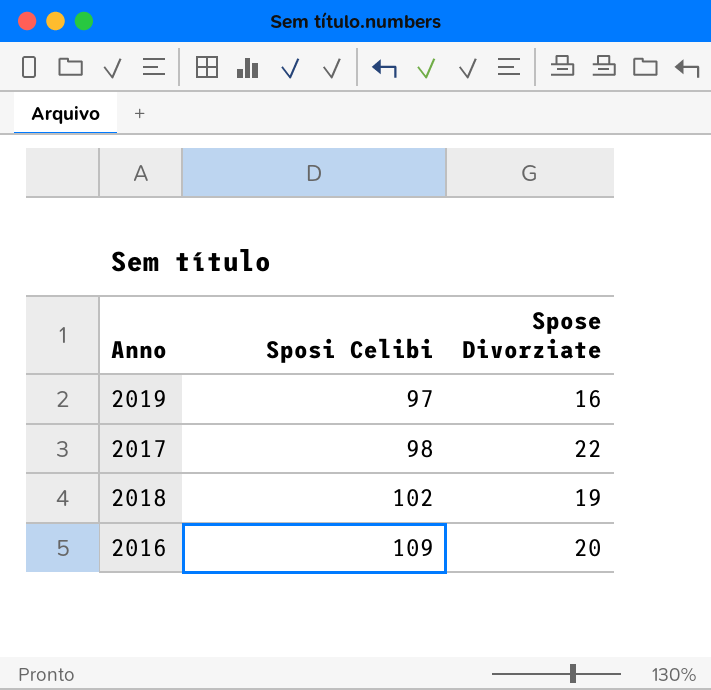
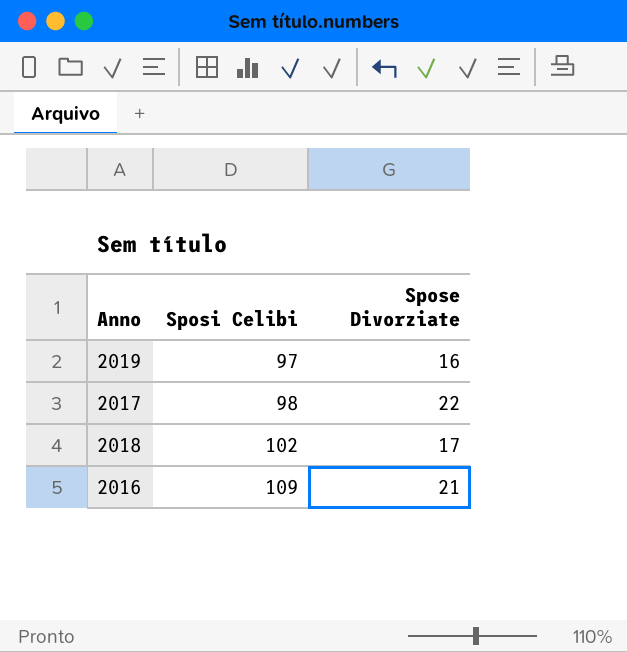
2018 | Spose Divorziate: 19 -> 17
2016 | Spose Divorziate: 20 -> 21

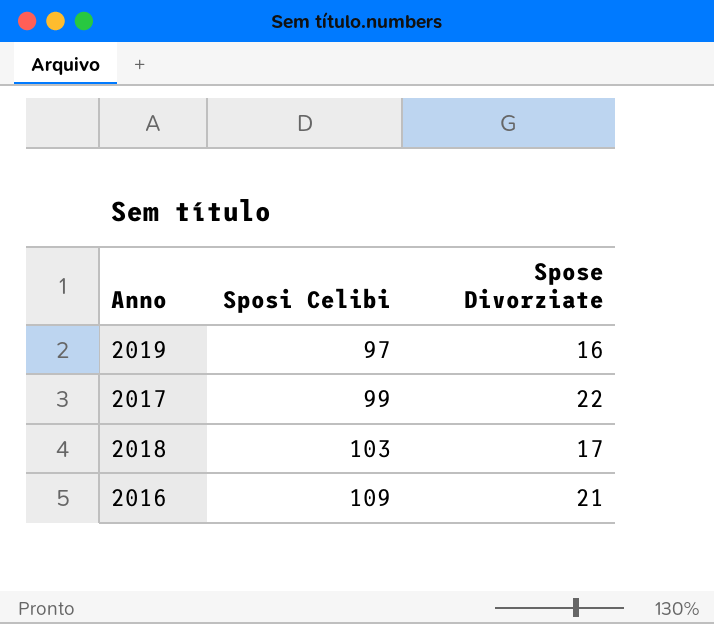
2017 | Sposi Celibi: 98 -> 99
2018 | Sposi Celibi: 102 -> 103

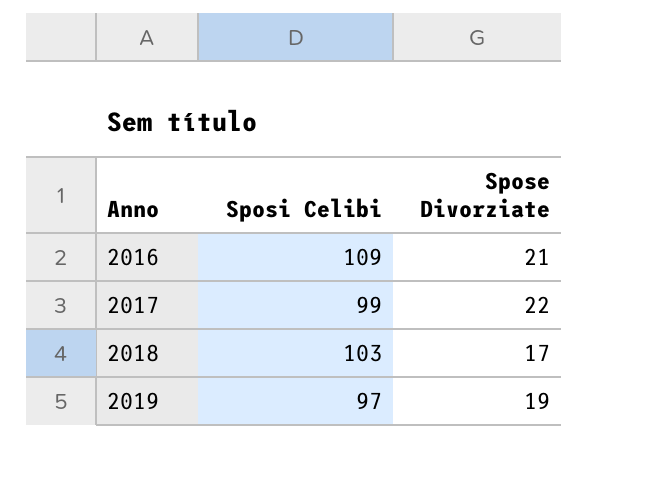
row order: Sposi Celibi ascending -> Anno ascending
2019 | Spose Divorziate: 16 -> 19

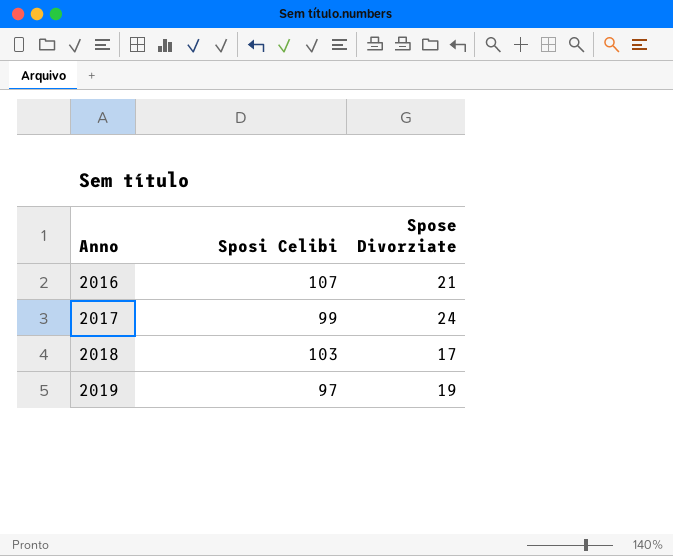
2016 | Sposi Celibi: 109 -> 107
2017 | Spose Divorziate: 22 -> 24

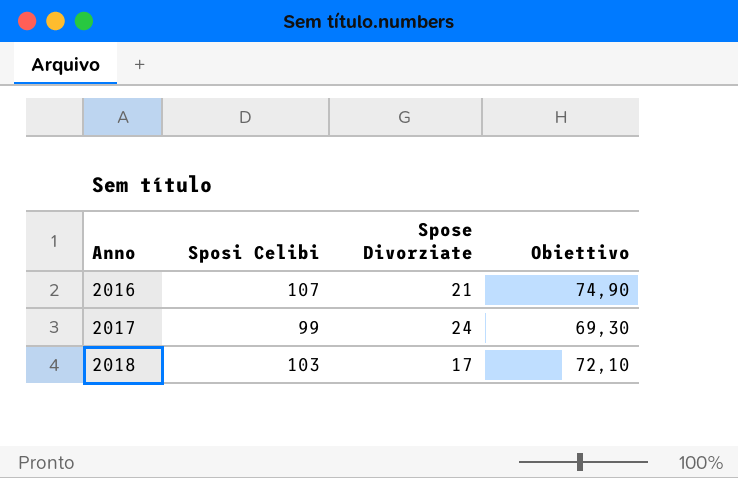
column Obiettivo | formula: none -> [Sposi Celibi] * 0,7
row 2019: 97 | 19 -> none

